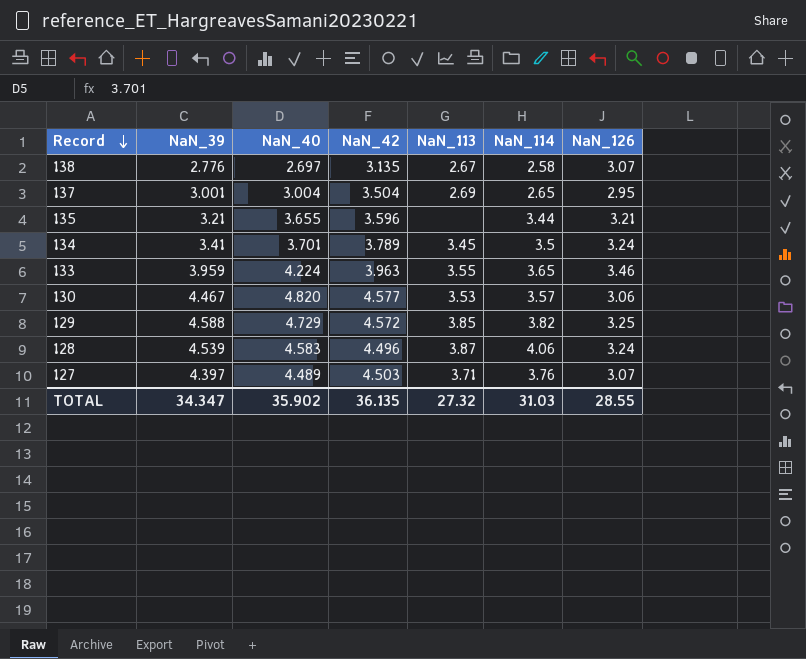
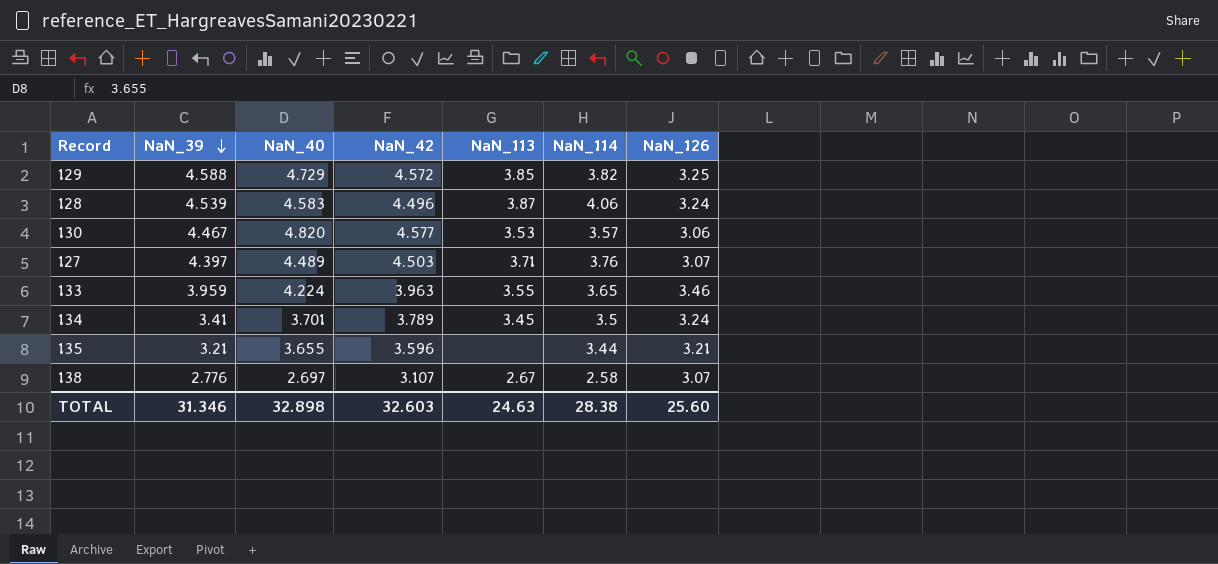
row order: Record descending -> NaN_39 descending
row 137: 3.001 | 3.004 | 3.504 | 2.69 | 2.65 | 2.95 -> none
138 | NaN_42: 3.135 -> 3.107
TOTAL | NaN_39: 34.347 -> 31.346
TOTAL | NaN_40: 35.902 -> 32.898
TOTAL | NaN_42: 36.135 -> 32.603
TOTAL | NaN_113: 27.32 -> 24.63
TOTAL | NaN_114: 31.03 -> 28.38
TOTAL | NaN_126: 28.55 -> 25.60

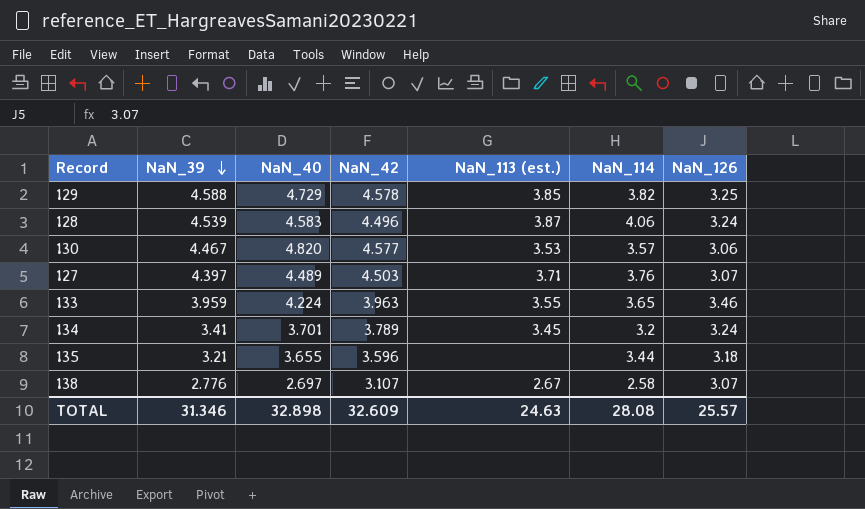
column name: NaN_113 -> NaN_113 (est.)
129 | NaN_42: 4.572 -> 4.578
134 | NaN_114: 3.5 -> 3.2
135 | NaN_126: 3.21 -> 3.18
TOTAL | NaN_42: 32.603 -> 32.609
TOTAL | NaN_114: 28.38 -> 28.08
TOTAL | NaN_126: 25.60 -> 25.57

